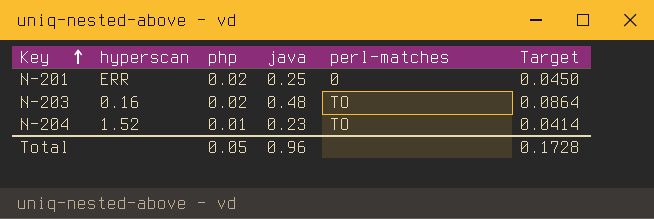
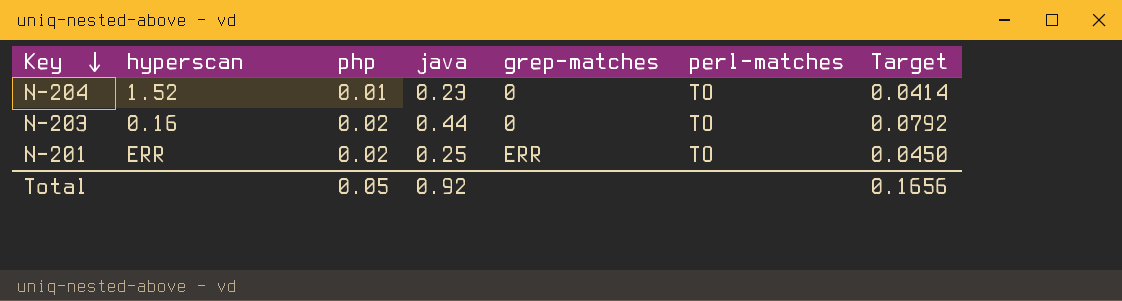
row order: Key ascending -> Key descending
column grep-matches | position: none -> 5
N-203 | java: 0.48 -> 0.44
N-203 | Target: 0.0864 -> 0.0792
N-201 | perl-matches: 0 -> TO
Total | java: 0.96 -> 0.92
Total | Target: 0.1728 -> 0.1656

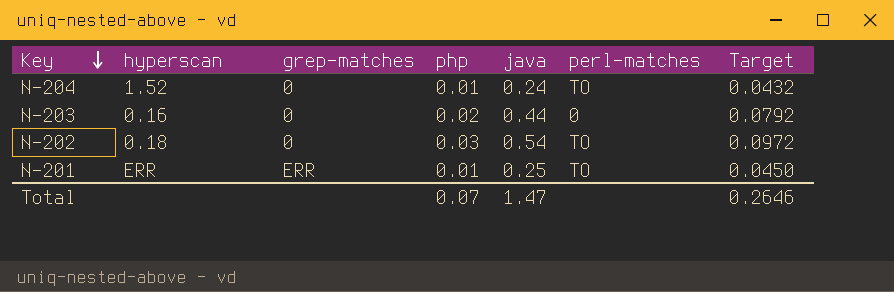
column grep-matches | position: 5 -> 3
N-204 | java: 0.23 -> 0.24
N-204 | Target: 0.0414 -> 0.0432
N-203 | perl-matches: TO -> 0
row N-202: none -> 0.18 | 0 | 0.03 | 0.54 | TO | 0.0972
N-201 | php: 0.02 -> 0.01
Total | php: 0.05 -> 0.07
Total | java: 0.92 -> 1.47
Total | Target: 0.1656 -> 0.2646

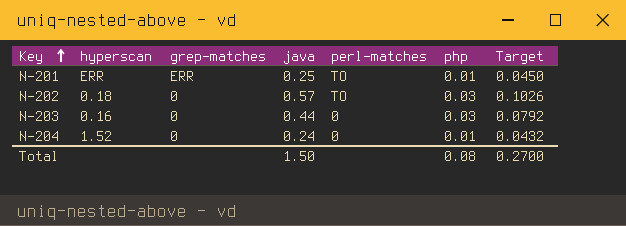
row order: Key descending -> Key ascending
column php | position: 4 -> 6
N-202 | java: 0.54 -> 0.57
N-202 | Target: 0.0972 -> 0.1026
N-203 | php: 0.02 -> 0.03
N-204 | perl-matches: TO -> 0
Total | java: 1.47 -> 1.50
Total | php: 0.07 -> 0.08
Total | Target: 0.2646 -> 0.2700

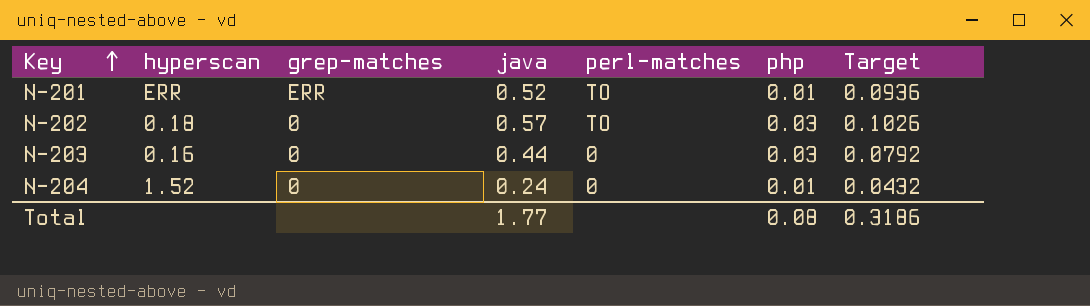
N-201 | java: 0.25 -> 0.52
N-201 | Target: 0.0450 -> 0.0936
Total | java: 1.50 -> 1.77
Total | Target: 0.2700 -> 0.3186

